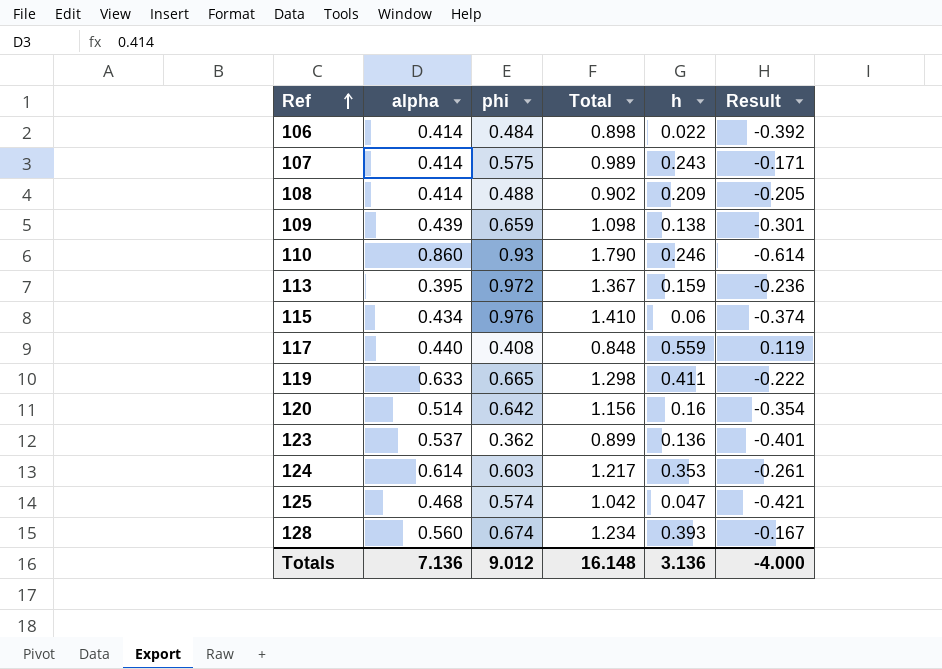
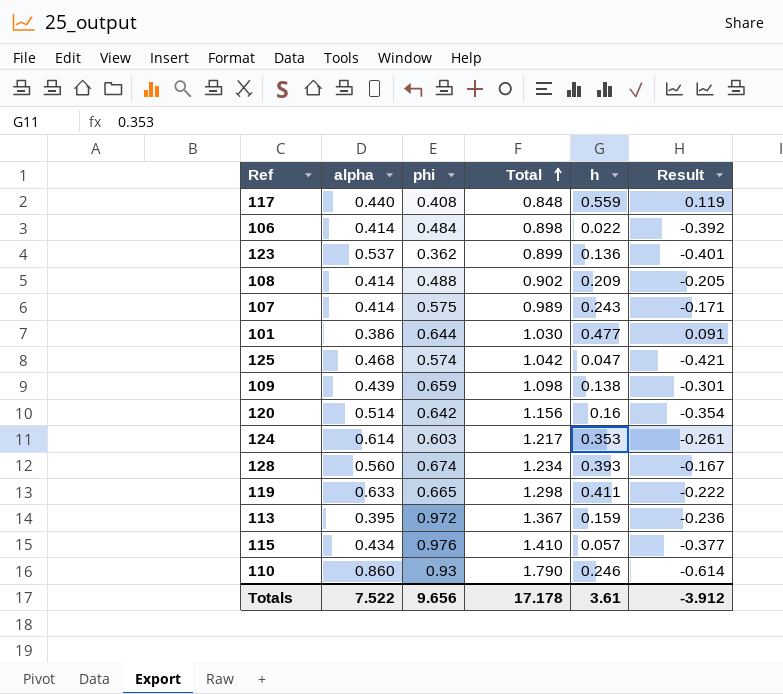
row order: Ref ascending -> Total ascending
row 101: none -> 0.386 | 0.644 | 1.030 | 0.477 | 0.091
115 | h: 0.06 -> 0.057
115 | Result: -0.374 -> -0.377
Totals | alpha: 7.136 -> 7.522
Totals | phi: 9.012 -> 9.656
Totals | Total: 16.148 -> 17.178
Totals | h: 3.136 -> 3.61
Totals | Result: -4.000 -> -3.912

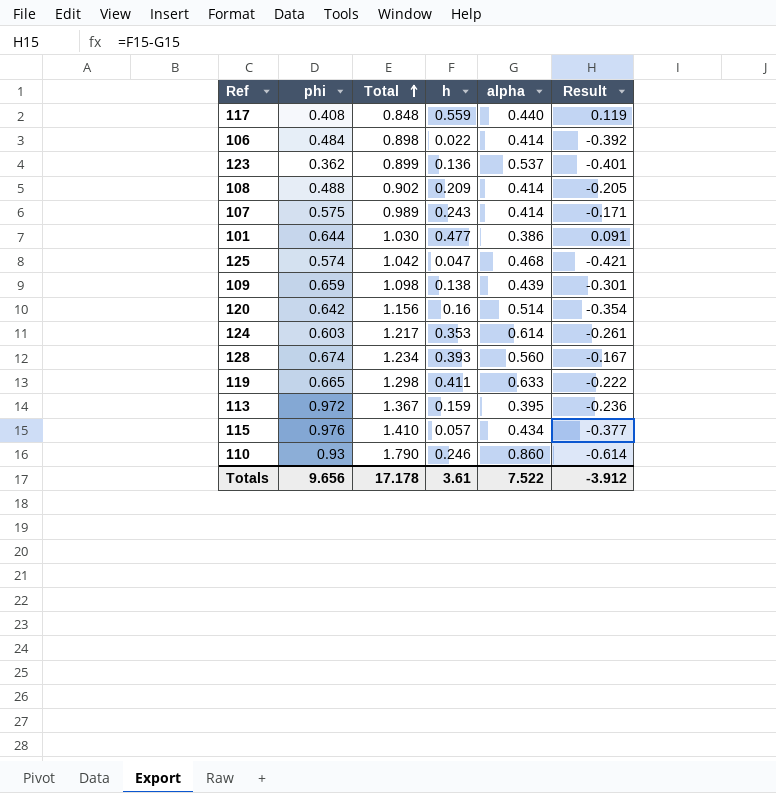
column alpha | position: 2 -> 5

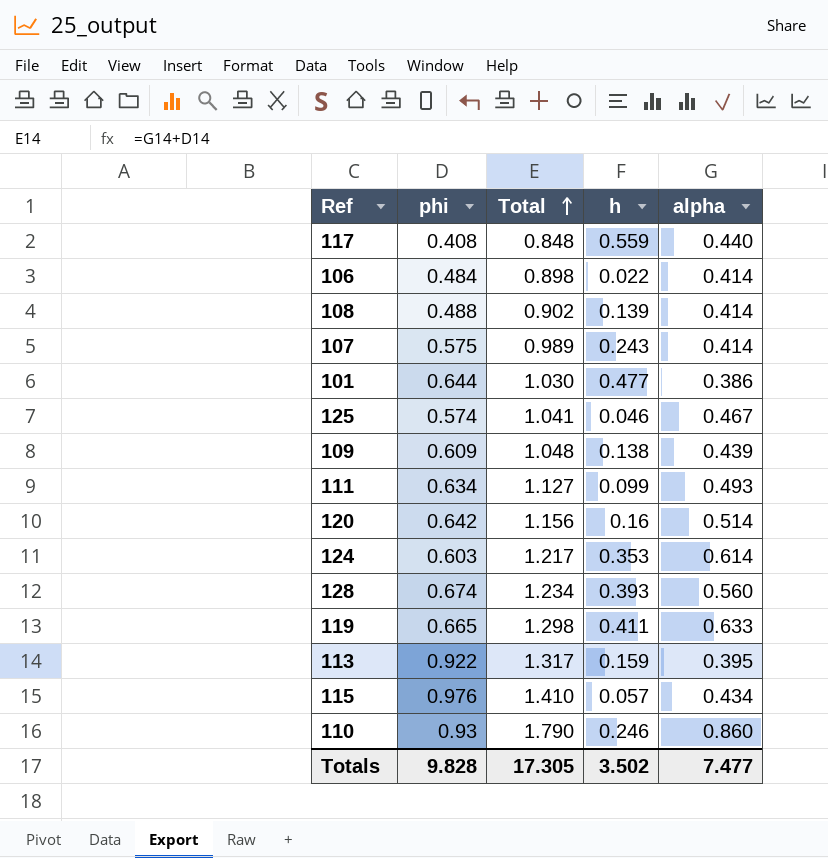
column Result | formula: [h] - [alpha] -> none
row 123: 0.362 | 0.899 | 0.136 | 0.537 | -0.401 -> none
108 | h: 0.209 -> 0.139
125 | Total: 1.042 -> 1.041
125 | h: 0.047 -> 0.046
125 | alpha: 0.468 -> 0.467
109 | phi: 0.659 -> 0.609
109 | Total: 1.098 -> 1.048
row 111: none -> 0.634 | 1.127 | 0.099 | 0.493
113 | phi: 0.972 -> 0.922
113 | Total: 1.367 -> 1.317
Totals | phi: 9.656 -> 9.828
Totals | Total: 17.178 -> 17.305
Totals | h: 3.61 -> 3.502
Totals | alpha: 7.522 -> 7.477

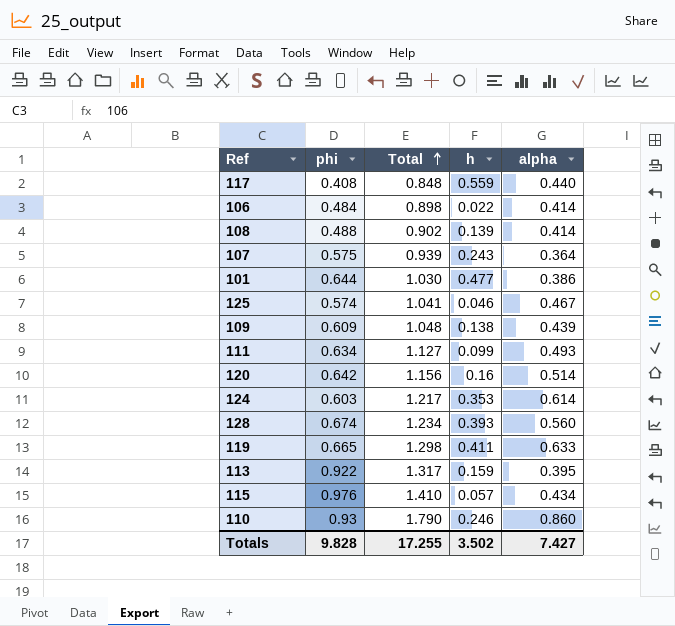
107 | Total: 0.989 -> 0.939
107 | alpha: 0.414 -> 0.364
Totals | Total: 17.305 -> 17.255
Totals | alpha: 7.477 -> 7.427

